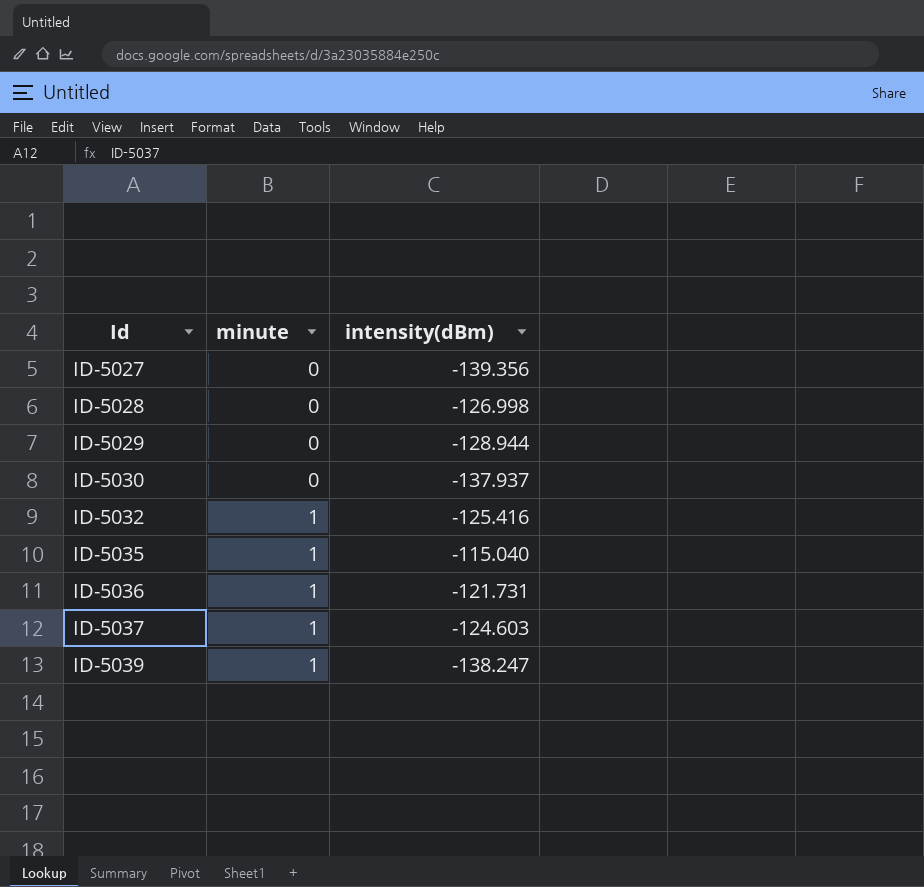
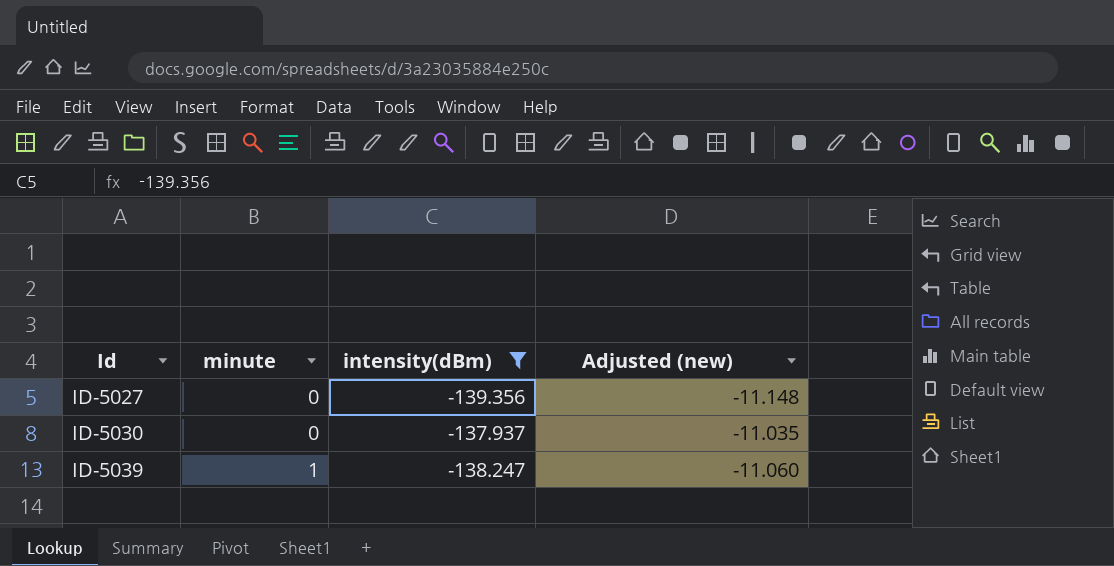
filter: none -> intensity(dBm) <= -137.937
column Adjusted (new) | formula: none -> [intensity(dBm)] * 0.08

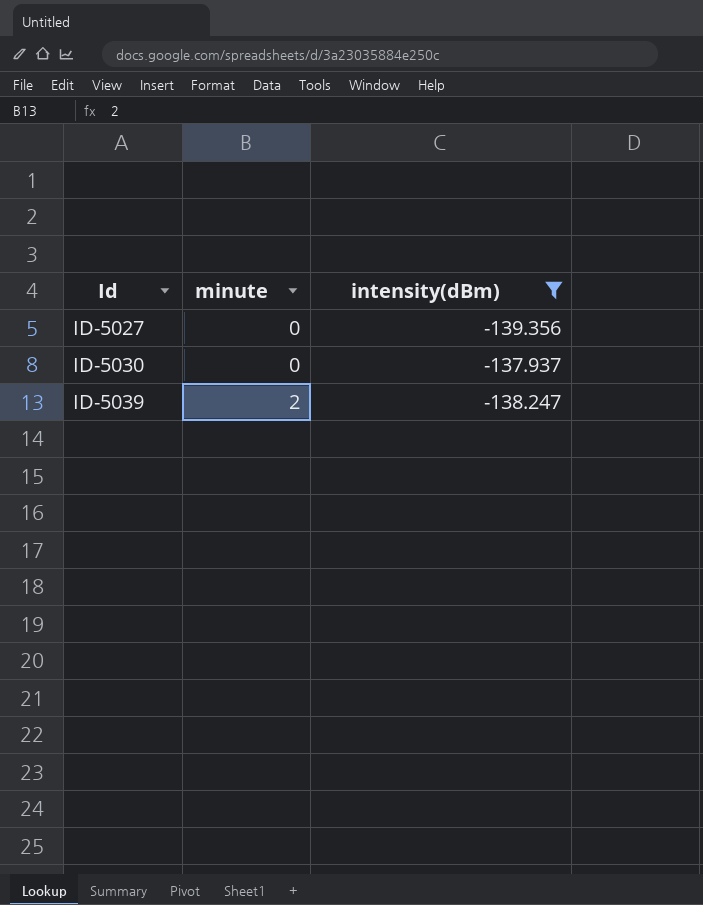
column Adjusted (new) | formula: [intensity(dBm)] * 0.08 -> none
ID-5039 | minute: 1 -> 2

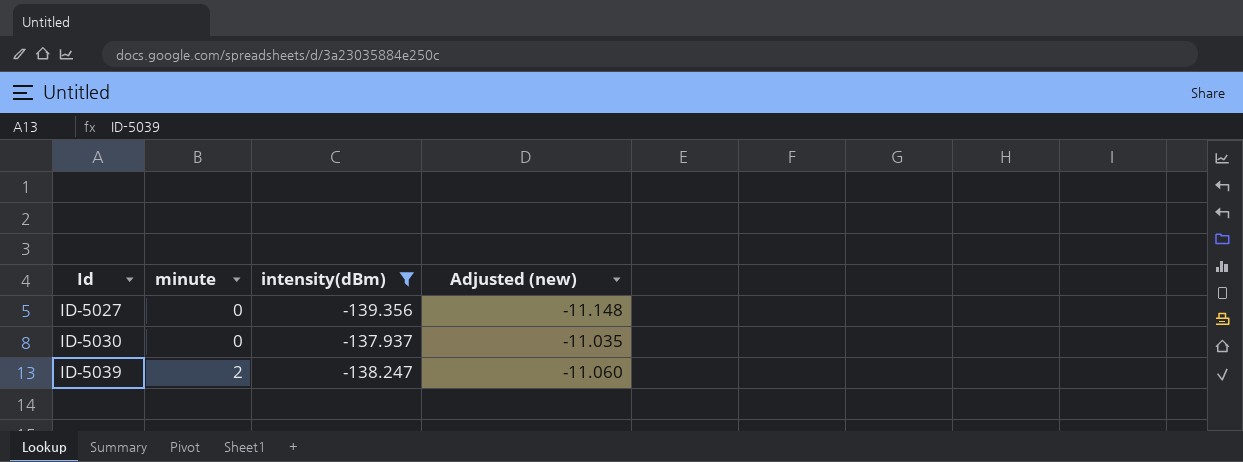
column Adjusted (new) | formula: none -> [intensity(dBm)] * 0.08

